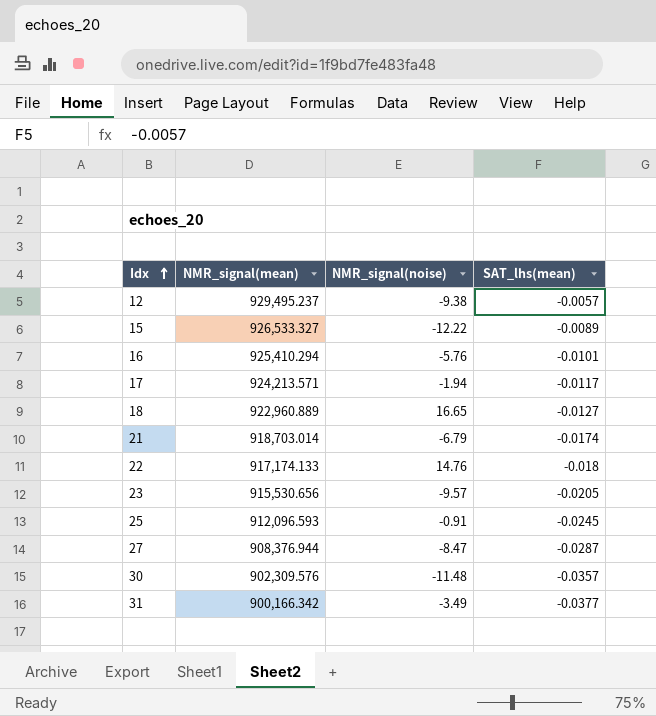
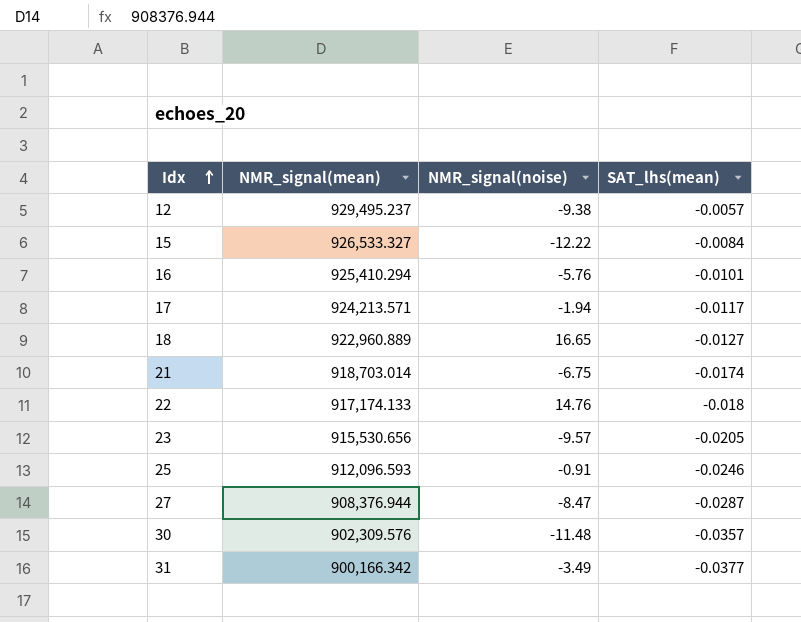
15 | SAT_lhs(mean): -0.0089 -> -0.0084
21 | NMR_signal(noise): -6.79 -> -6.75
25 | SAT_lhs(mean): -0.0245 -> -0.0246

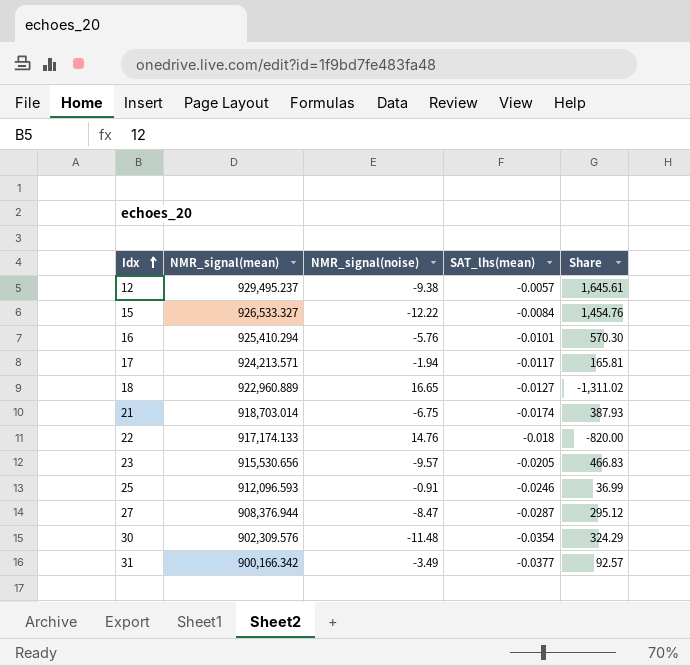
column Share | formula: none -> [NMR_signal(noise)] / [SAT_lhs(mean)]
30 | SAT_lhs(mean): -0.0357 -> -0.0354

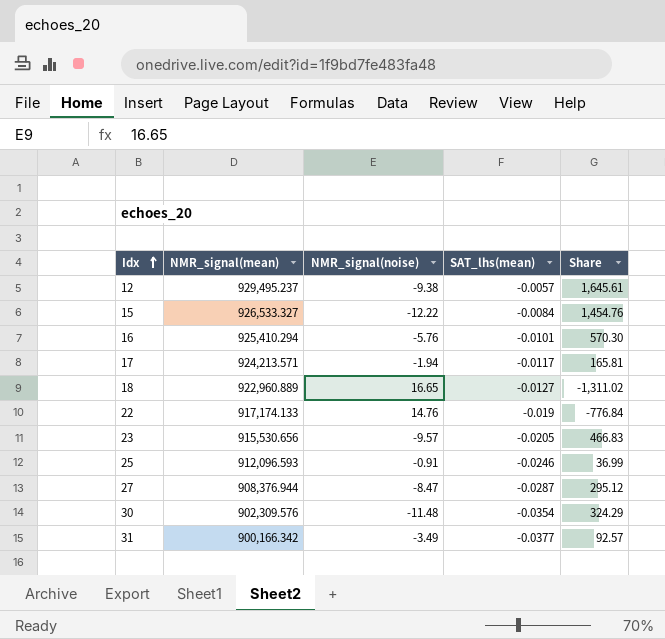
row 21: 918,703.014 | -6.75 | -0.0174 | 387.93 -> none
22 | SAT_lhs(mean): -0.018 -> -0.019
22 | Share: -820.00 -> -776.84

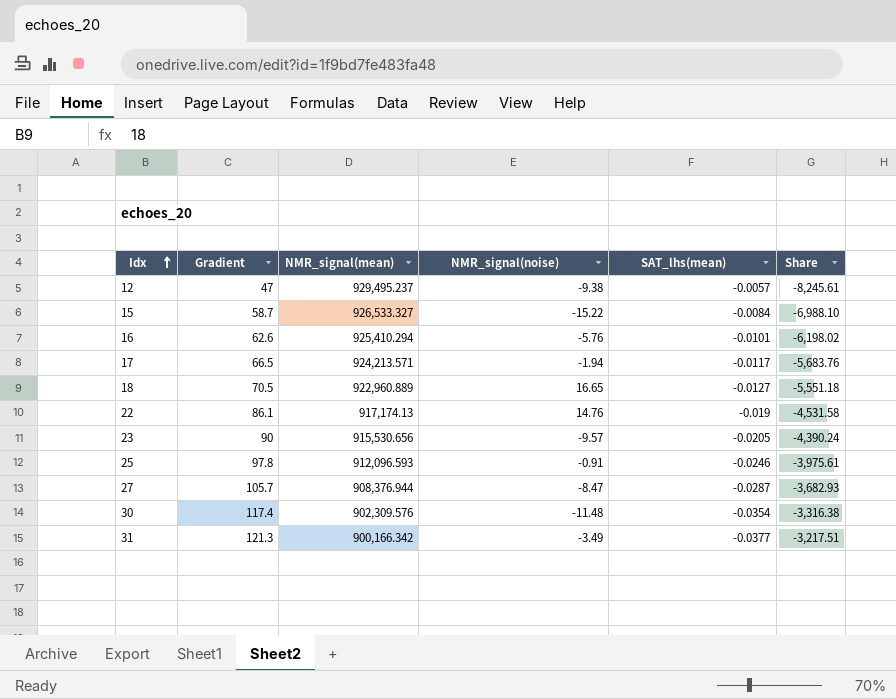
column Gradient | position: none -> 2
column Share | formula: [NMR_signal(noise)] / [SAT_lhs(mean)] -> [Gradient] / [SAT_lhs(mean)]
15 | NMR_signal(noise): -12.22 -> -15.22
22 | NMR_signal(mean): 917,174.133 -> 917,174.13

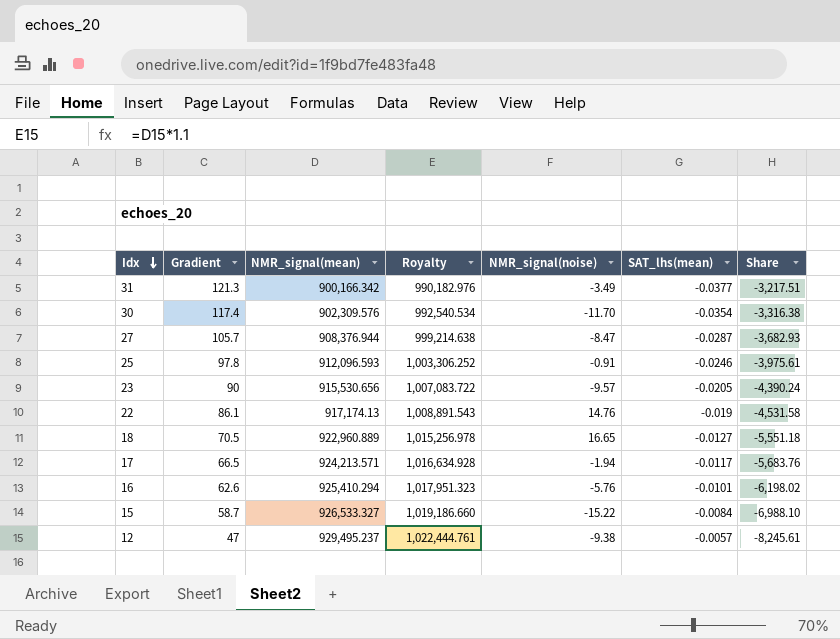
row order: Idx ascending -> Idx descending
column Royalty | formula: none -> [NMR_signal(mean)] * 1.1
30 | NMR_signal(noise): -11.48 -> -11.70

